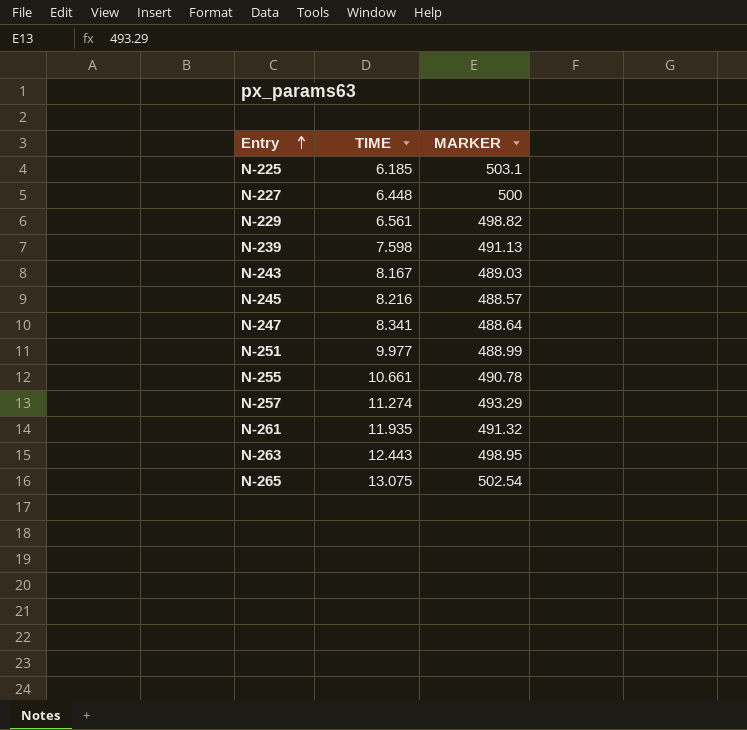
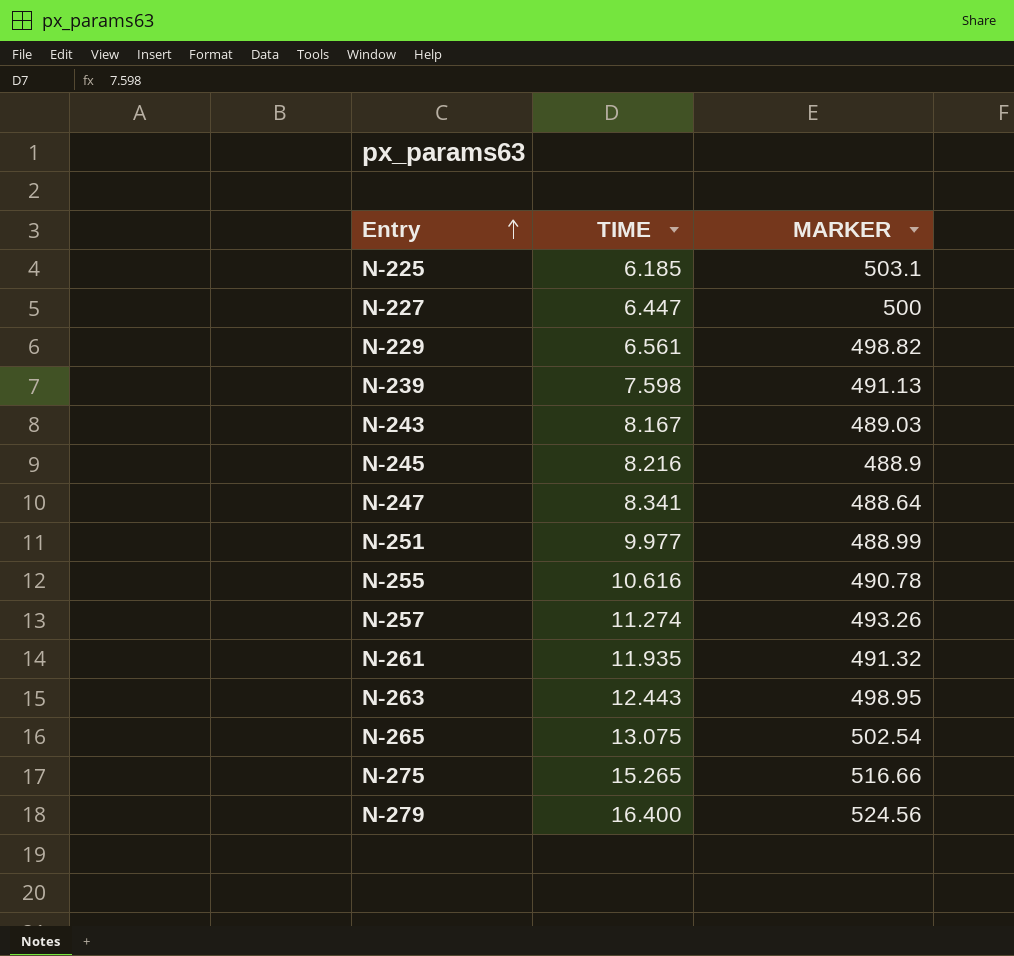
N-227 | TIME: 6.448 -> 6.447
N-245 | MARKER: 488.57 -> 488.9
N-255 | TIME: 10.661 -> 10.616
N-257 | MARKER: 493.29 -> 493.26
row N-275: none -> 15.265 | 516.66
row N-279: none -> 16.400 | 524.56

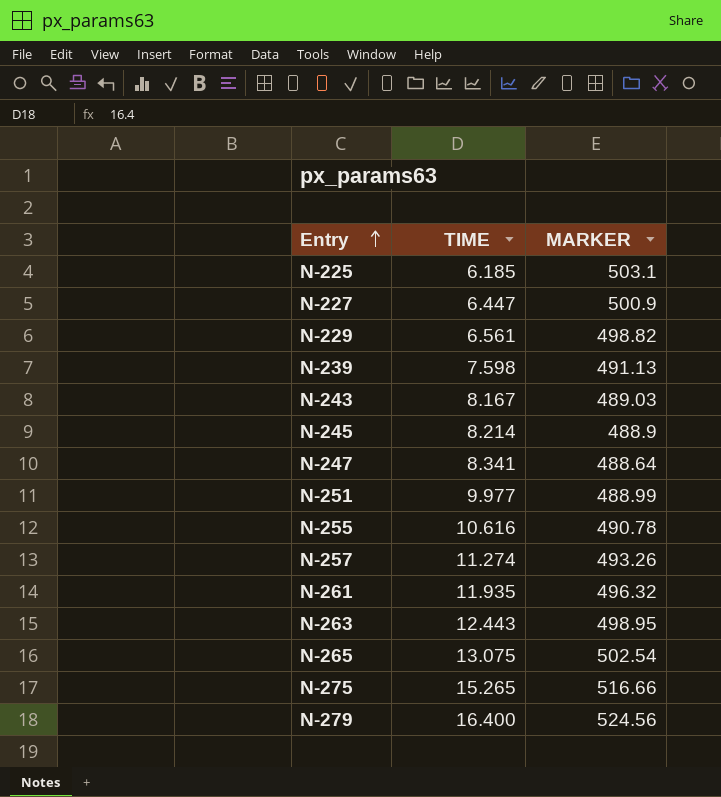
N-227 | MARKER: 500 -> 500.9
N-245 | TIME: 8.216 -> 8.214
N-261 | MARKER: 491.32 -> 496.32

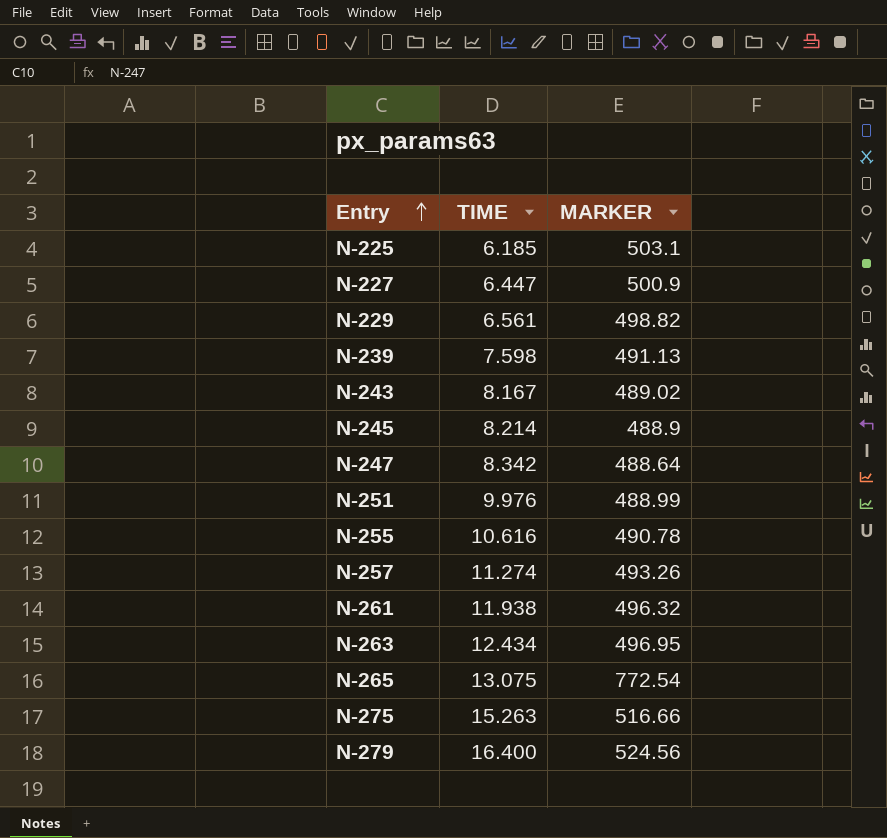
N-243 | MARKER: 489.03 -> 489.02
N-247 | TIME: 8.341 -> 8.342
N-251 | TIME: 9.977 -> 9.976
N-261 | TIME: 11.935 -> 11.938
N-263 | TIME: 12.443 -> 12.434
N-263 | MARKER: 498.95 -> 496.95
N-265 | MARKER: 502.54 -> 772.54
N-275 | TIME: 15.265 -> 15.263

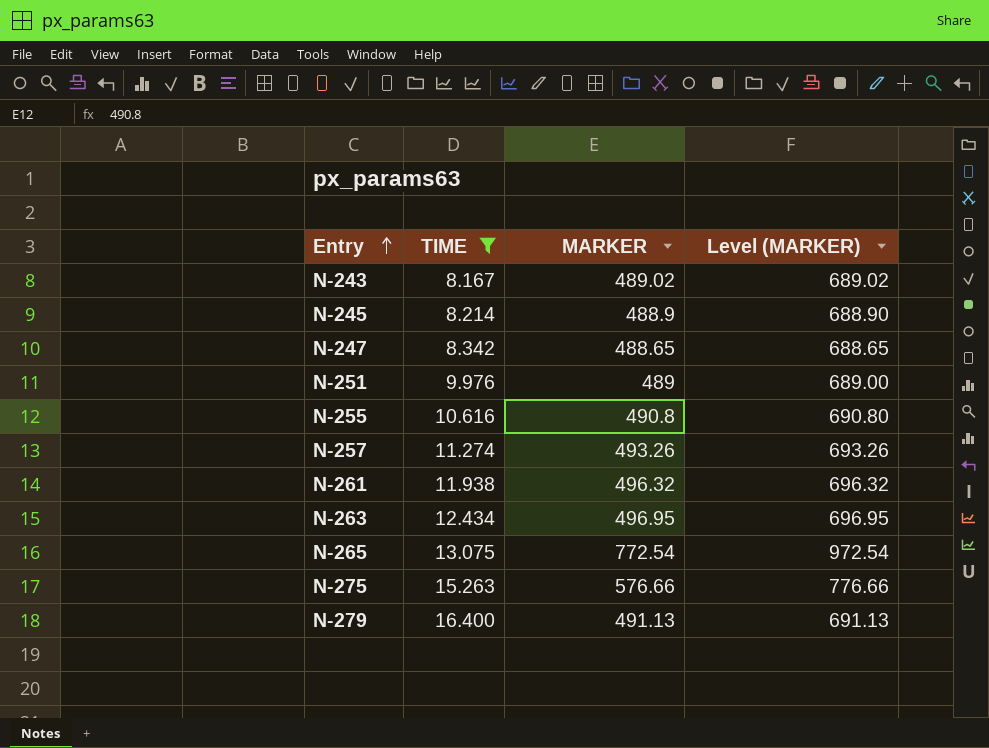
filter: none -> TIME >= 8.167
column Level (MARKER) | formula: none -> [MARKER] + 200
N-247 | MARKER: 488.64 -> 488.65
N-251 | MARKER: 488.99 -> 489
N-255 | MARKER: 490.78 -> 490.8
N-275 | MARKER: 516.66 -> 576.66
N-279 | MARKER: 524.56 -> 491.13

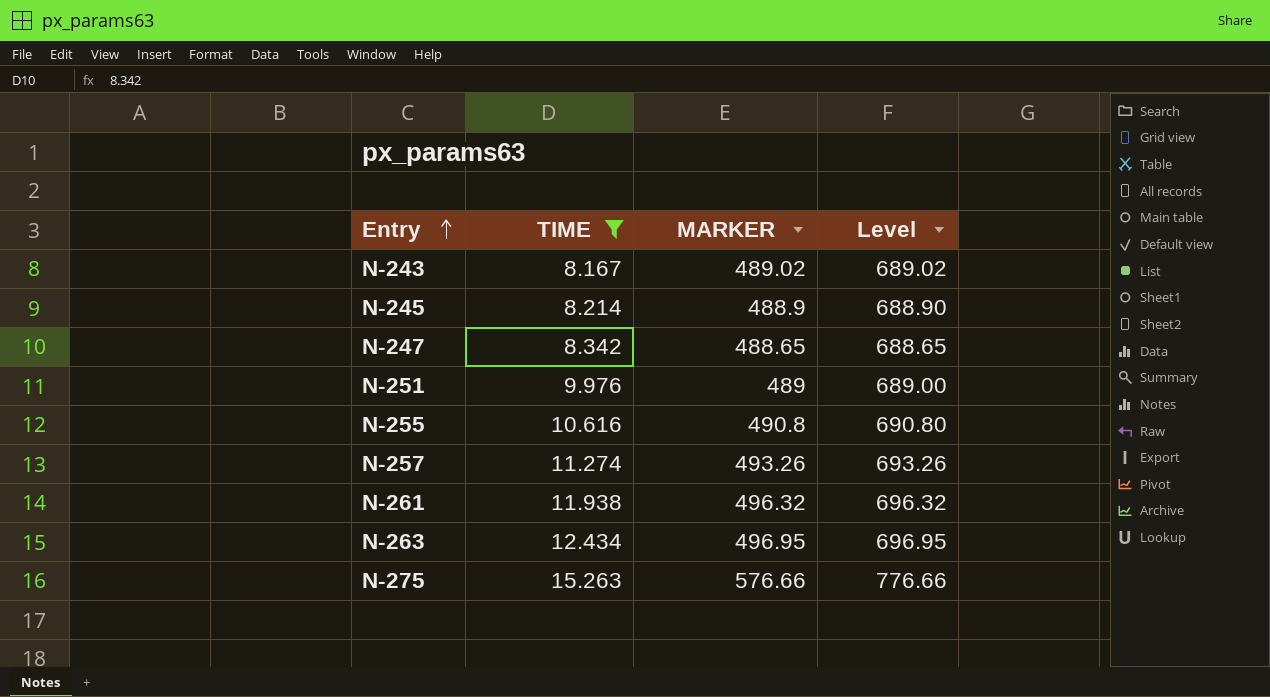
column name: Level (MARKER) -> Level
row N-265: 13.075 | 772.54 | 972.54 -> none
row N-279: 16.400 | 491.13 | 691.13 -> none

